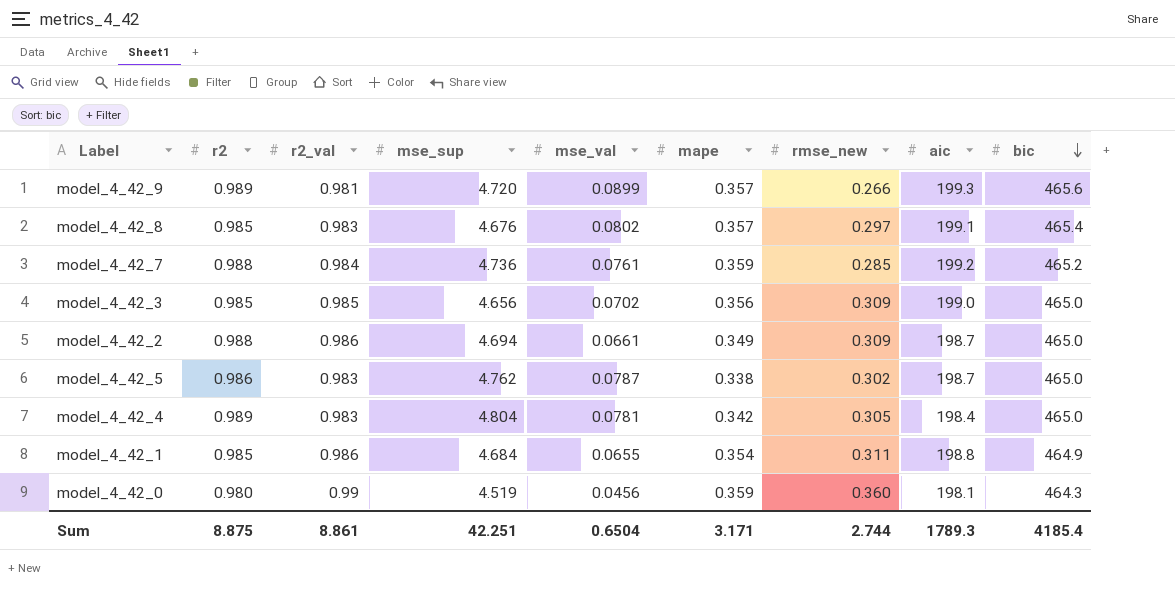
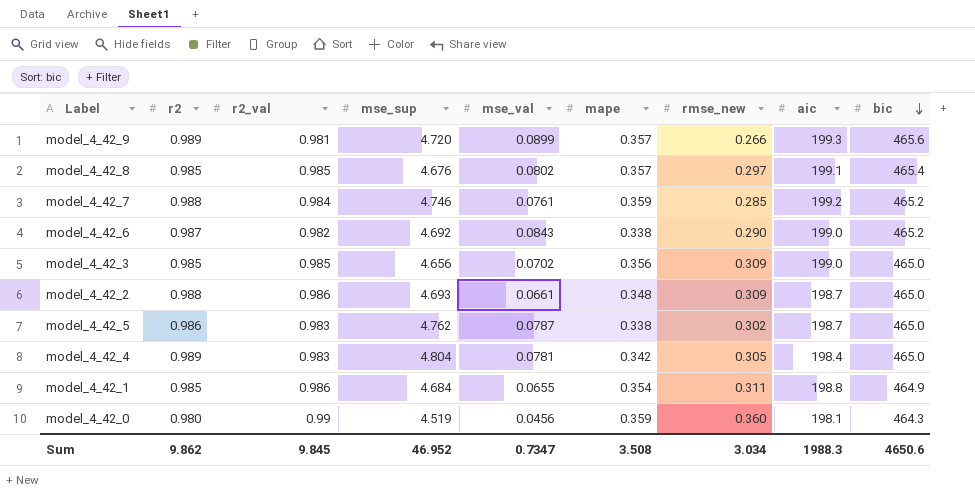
model_4_42_8 | r2_val: 0.983 -> 0.985
model_4_42_7 | mse_sup: 4.736 -> 4.746
row model_4_42_6: none -> 0.987 | 0.982 | 4.692 | 0.0843 | 0.338 | 0.290 | 199.0 | 465.2
model_4_42_2 | mse_sup: 4.694 -> 4.693
model_4_42_2 | mape: 0.349 -> 0.348
Sum | r2: 8.875 -> 9.862
Sum | r2_val: 8.861 -> 9.845
Sum | mse_sup: 42.251 -> 46.952
Sum | mse_val: 0.6504 -> 0.7347
Sum | mape: 3.171 -> 3.508
Sum | rmse_new: 2.744 -> 3.034
Sum | aic: 1789.3 -> 1988.3
Sum | bic: 4185.4 -> 4650.6

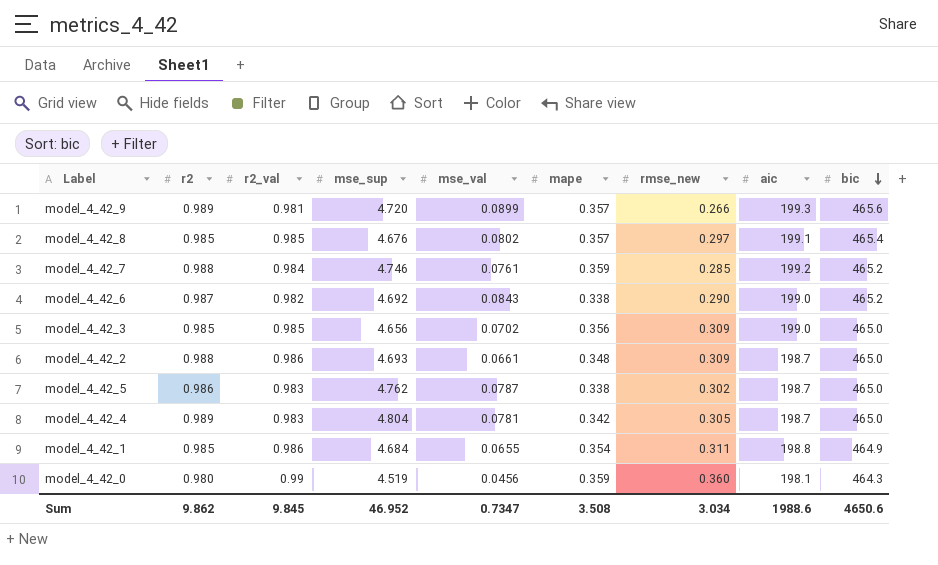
model_4_42_4 | aic: 198.4 -> 198.7
Sum | aic: 1988.3 -> 1988.6

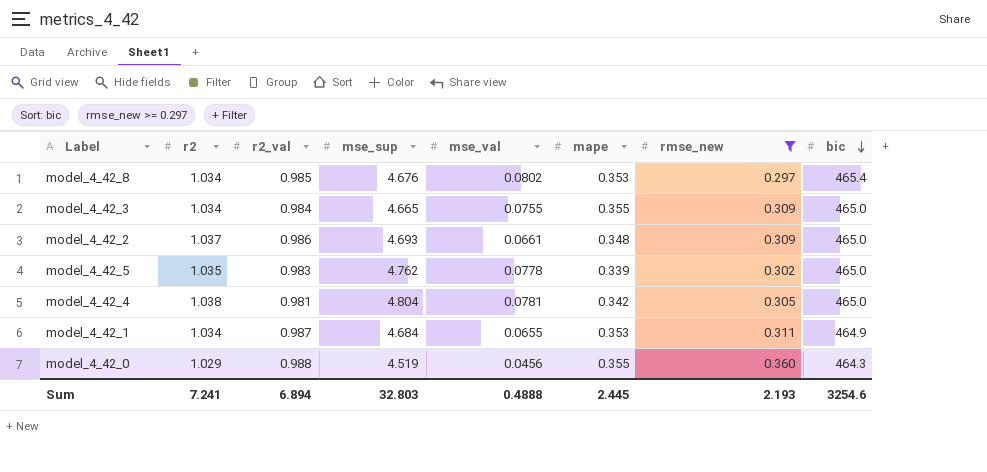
filter: none -> rmse_new >= 0.297
column aic | position: 8 -> none
model_4_42_8 | r2: 0.985 -> 1.034
model_4_42_8 | mape: 0.357 -> 0.353
model_4_42_3 | r2: 0.985 -> 1.034
model_4_42_3 | r2_val: 0.985 -> 0.984
model_4_42_3 | mse_sup: 4.656 -> 4.665
model_4_42_3 | mse_val: 0.0702 -> 0.0755
model_4_42_3 | mape: 0.356 -> 0.355
model_4_42_2 | r2: 0.988 -> 1.037
model_4_42_5 | r2: 0.986 -> 1.035
model_4_42_5 | mse_val: 0.0787 -> 0.0778
model_4_42_5 | mape: 0.338 -> 0.339
model_4_42_4 | r2: 0.989 -> 1.038
model_4_42_4 | r2_val: 0.983 -> 0.981
model_4_42_1 | r2: 0.985 -> 1.034
model_4_42_1 | r2_val: 0.986 -> 0.987
model_4_42_1 | mape: 0.354 -> 0.353
model_4_42_0 | r2: 0.980 -> 1.029
model_4_42_0 | r2_val: 0.99 -> 0.988
model_4_42_0 | mape: 0.359 -> 0.355
Sum | r2: 9.862 -> 7.241
Sum | r2_val: 9.845 -> 6.894
Sum | mse_sup: 46.952 -> 32.803
Sum | mse_val: 0.7347 -> 0.4888
Sum | mape: 3.508 -> 2.445
Sum | rmse_new: 3.034 -> 2.193
Sum | bic: 4650.6 -> 3254.6

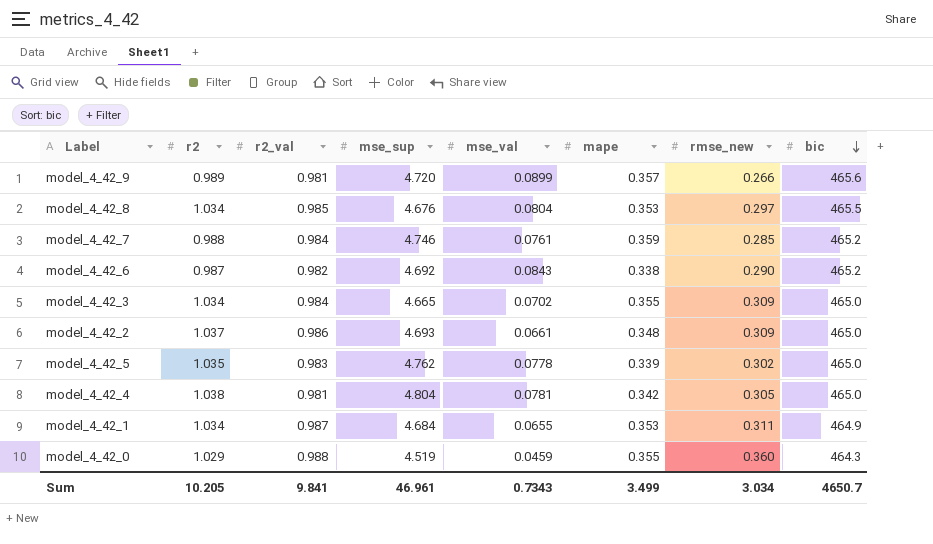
filter: rmse_new >= 0.297 -> none
model_4_42_8 | mse_val: 0.0802 -> 0.0804
model_4_42_8 | bic: 465.4 -> 465.5
model_4_42_3 | mse_val: 0.0755 -> 0.0702
model_4_42_0 | mse_val: 0.0456 -> 0.0459
Sum | r2: 7.241 -> 10.205
Sum | r2_val: 6.894 -> 9.841
Sum | mse_sup: 32.803 -> 46.961
Sum | mse_val: 0.4888 -> 0.7343
Sum | mape: 2.445 -> 3.499
Sum | rmse_new: 2.193 -> 3.034
Sum | bic: 3254.6 -> 4650.7

